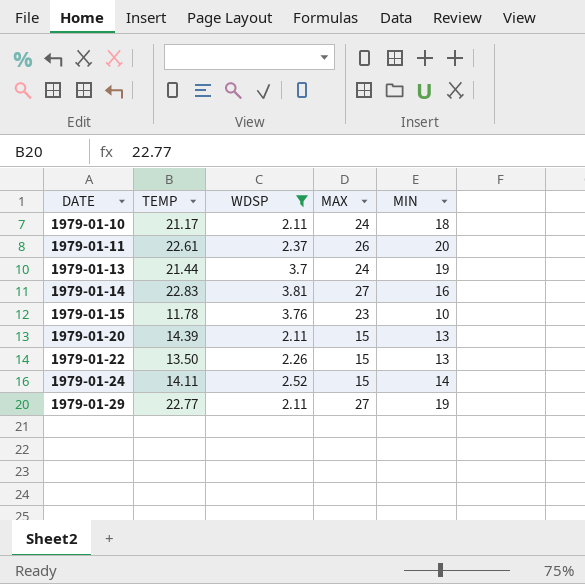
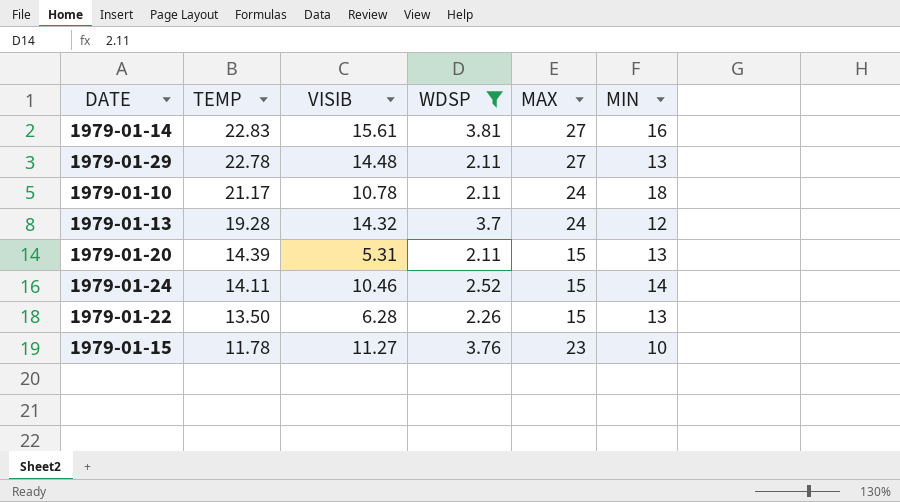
row order: DATE ascending -> TEMP descending
column VISIB | position: none -> 3
row 1979-01-11: 22.61 | 2.37 | 26 | 20 -> none
1979-01-29 | TEMP: 22.77 -> 22.78
1979-01-29 | MIN: 19 -> 13
1979-01-13 | TEMP: 21.44 -> 19.28
1979-01-13 | MIN: 19 -> 12

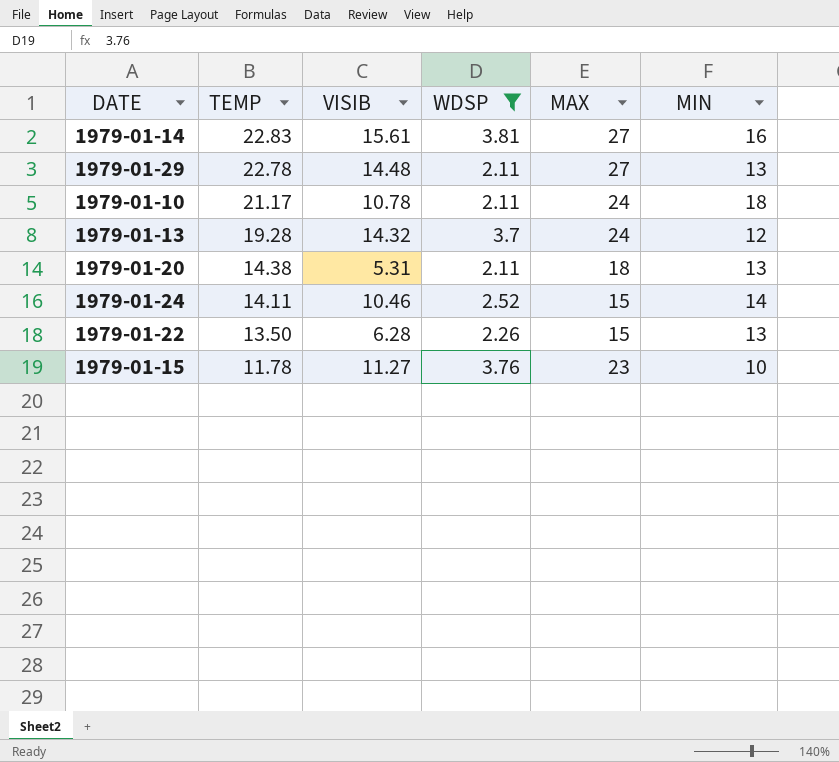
1979-01-20 | TEMP: 14.39 -> 14.38
1979-01-20 | MAX: 15 -> 18

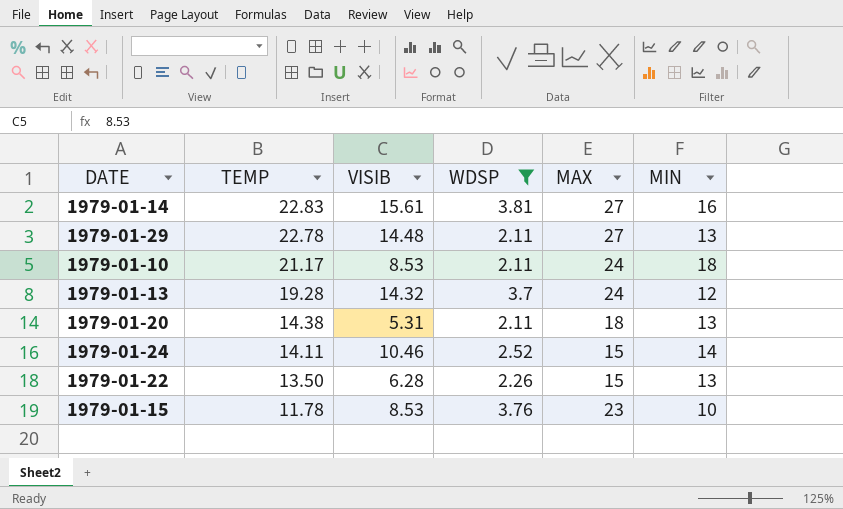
1979-01-10 | VISIB: 10.78 -> 8.53
1979-01-15 | VISIB: 11.27 -> 8.53

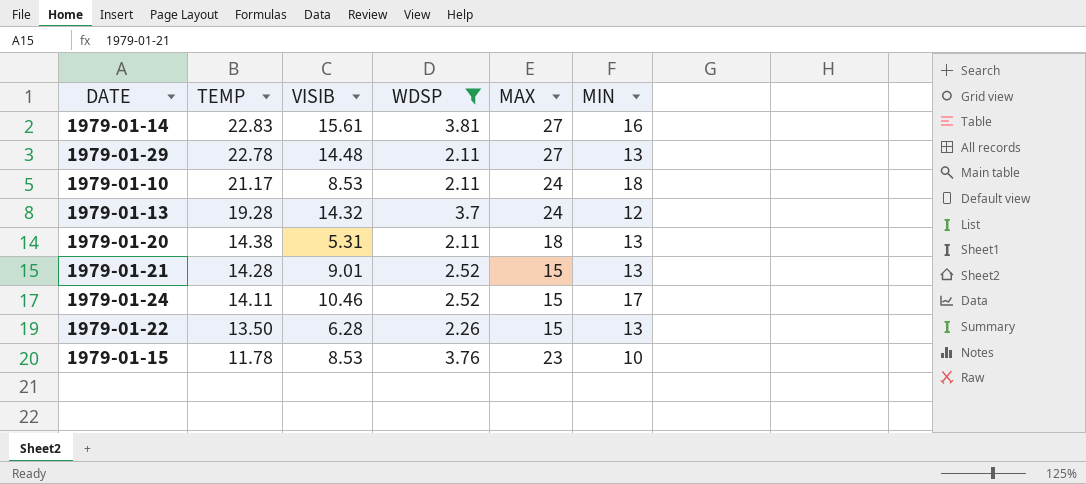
row 1979-01-21: none -> 14.28 | 9.01 | 2.52 | 15 | 13
1979-01-24 | MIN: 14 -> 17

